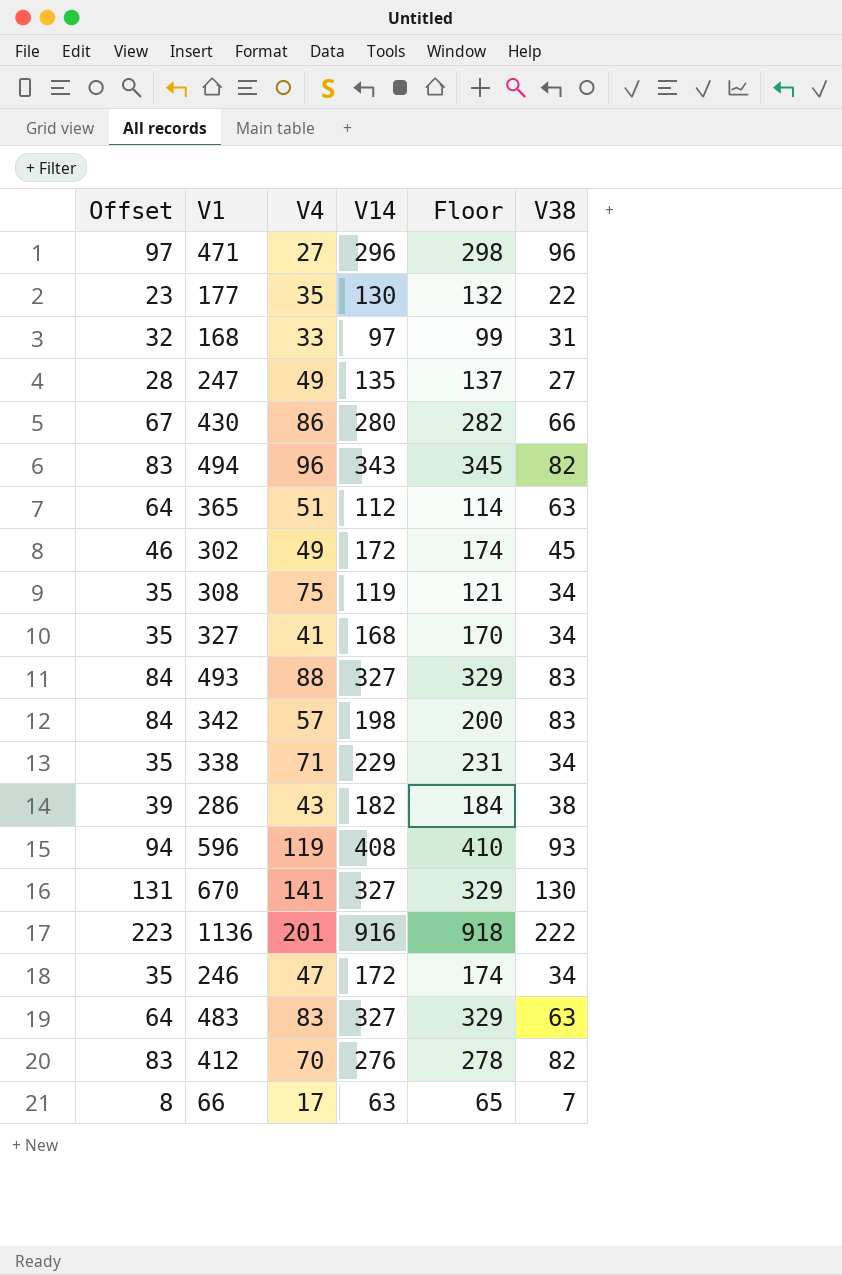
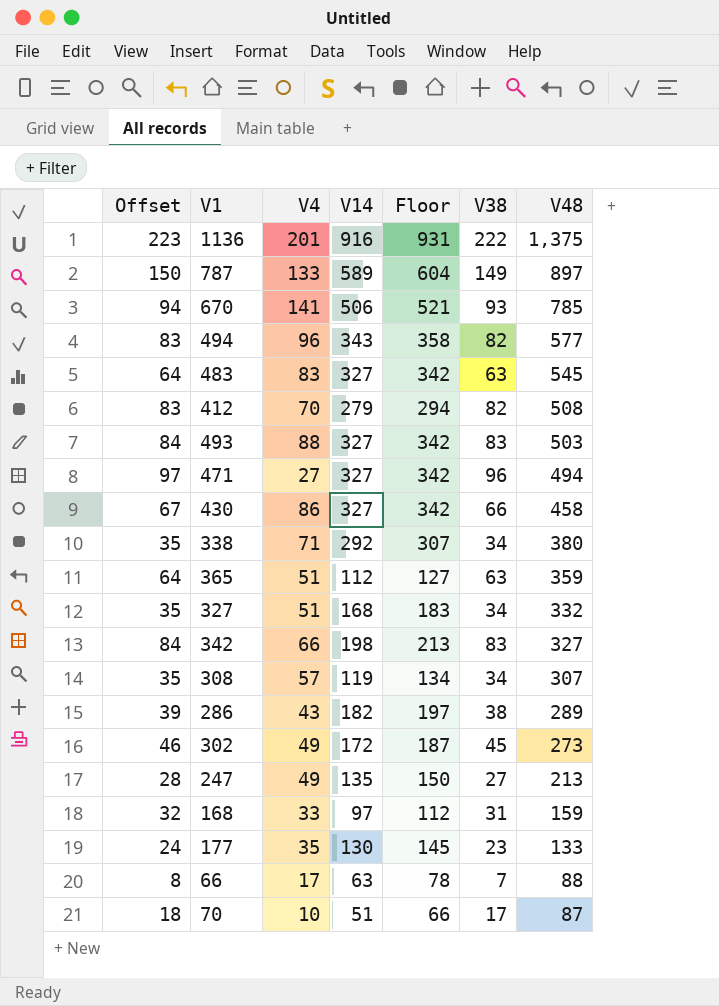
row order: none -> V48 descending
column Floor | formula: [V14] + 2 -> [V14] + 15
column V48 | position: none -> 7
row 596: 94 | 119 | 408 | 410 | 93 -> none
row 246: 35 | 47 | 172 | 174 | 34 -> none
row 787: none -> 150 | 133 | 589 | 604 | 149 | 897
670 | Offset: 131 -> 94
670 | V14: 327 -> 506
670 | V38: 130 -> 93
412 | V14: 276 -> 279
471 | V14: 296 -> 327
430 | V14: 280 -> 327
338 | V14: 229 -> 292
327 | V4: 41 -> 51
342 | V4: 57 -> 66
308 | V4: 75 -> 57
177 | Offset: 23 -> 24
177 | V38: 22 -> 23
row 70: none -> 18 | 10 | 51 | 66 | 17 | 87

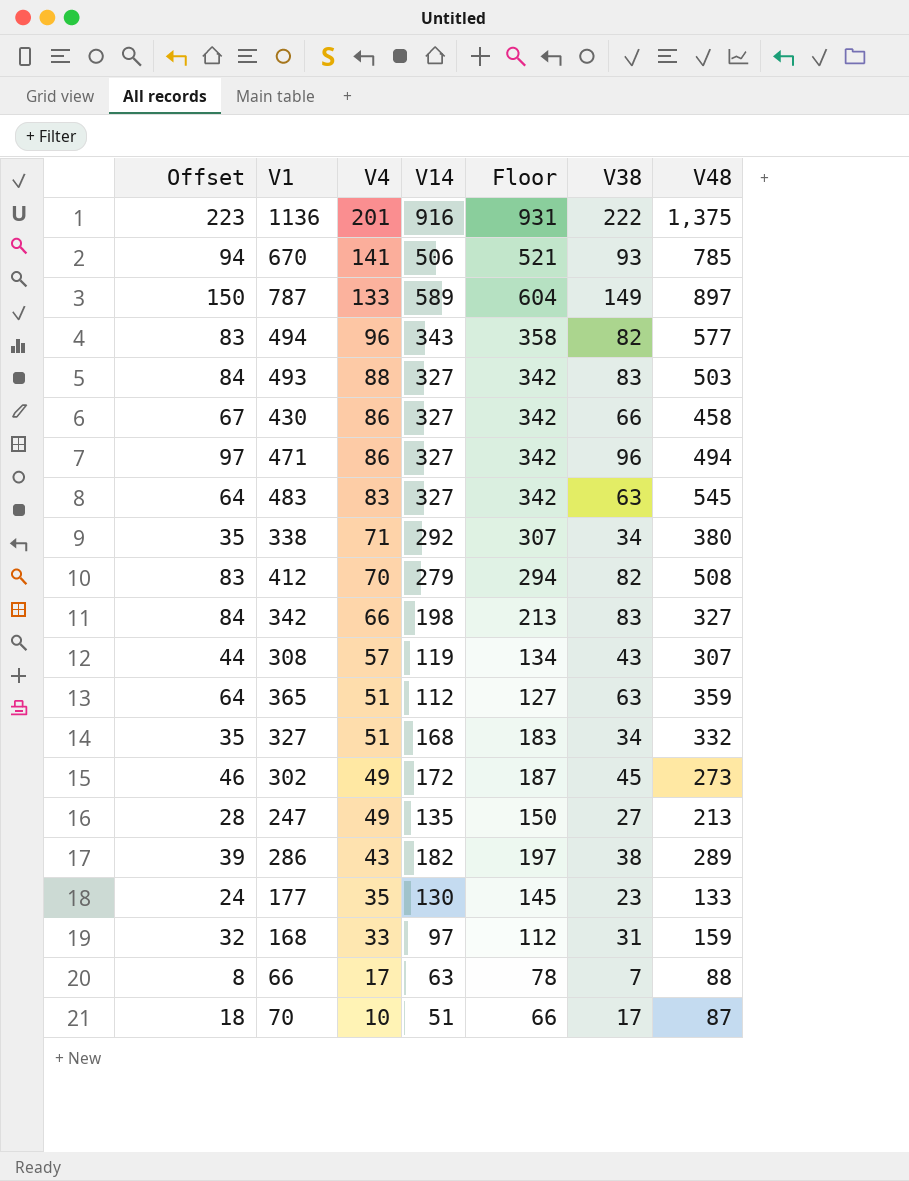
row order: V48 descending -> V4 descending
471 | V4: 27 -> 86
308 | Offset: 35 -> 44
308 | V38: 34 -> 43

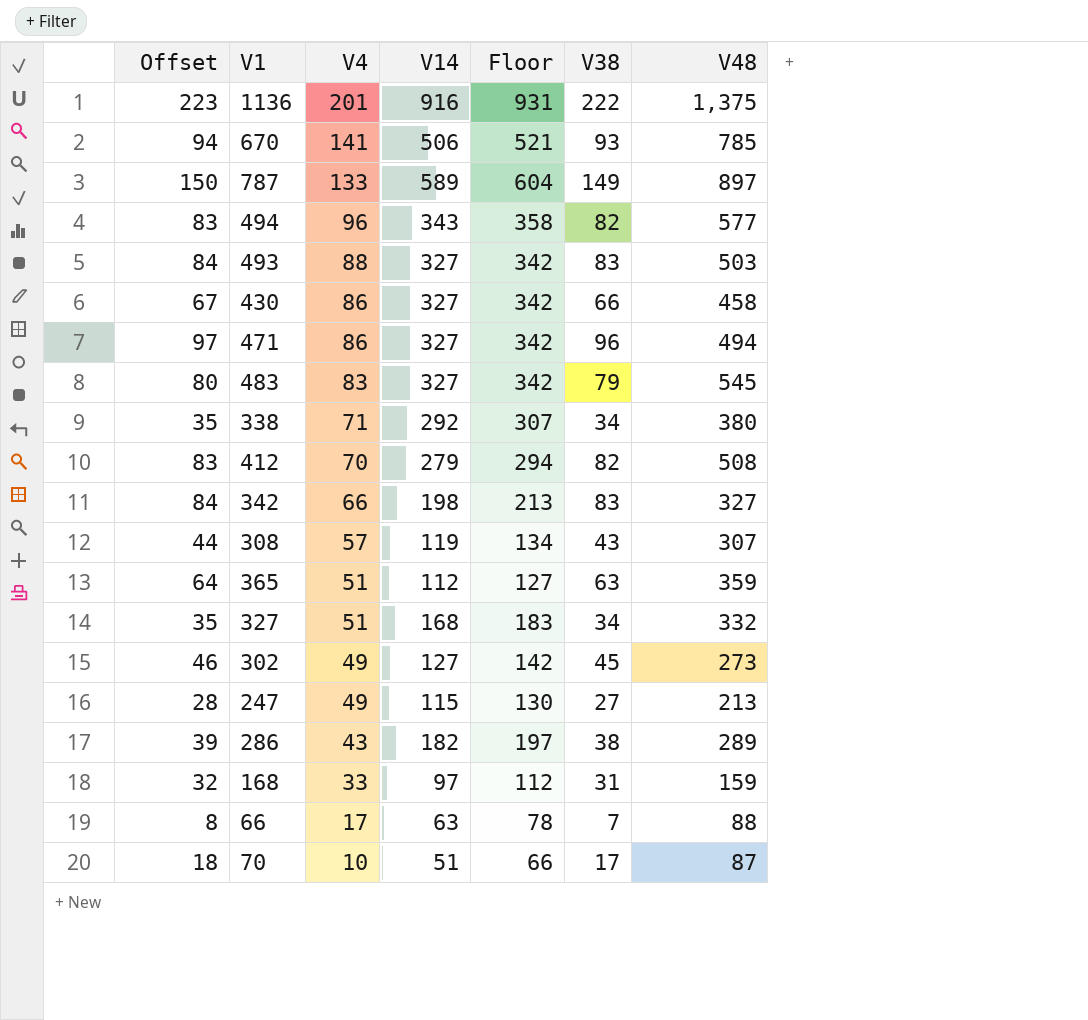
row 177: 24 | 35 | 130 | 145 | 23 | 133 -> none
483 | Offset: 64 -> 80
483 | V38: 63 -> 79
302 | V14: 172 -> 127
302 | Floor: 187 -> 142
247 | V14: 135 -> 115
247 | Floor: 150 -> 130

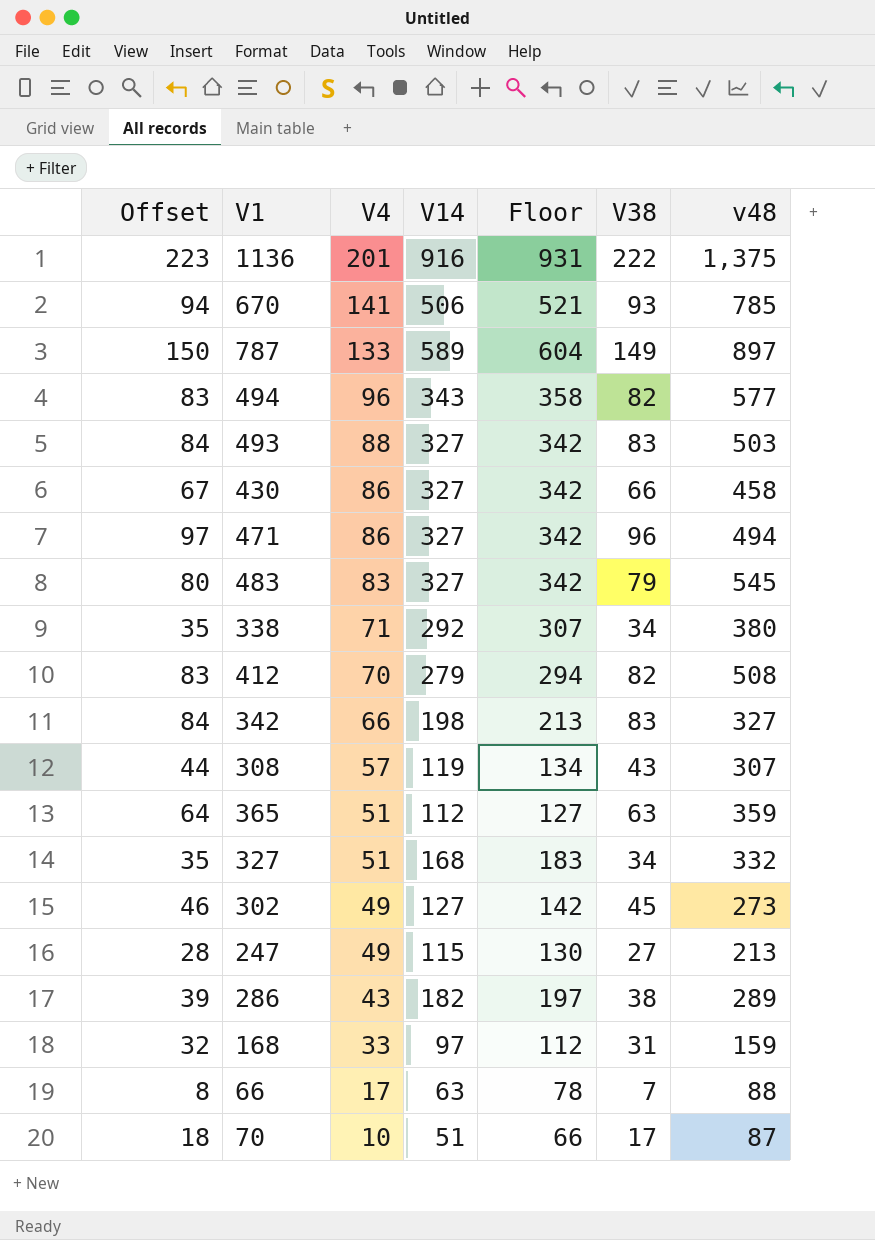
column name: V48 -> v48

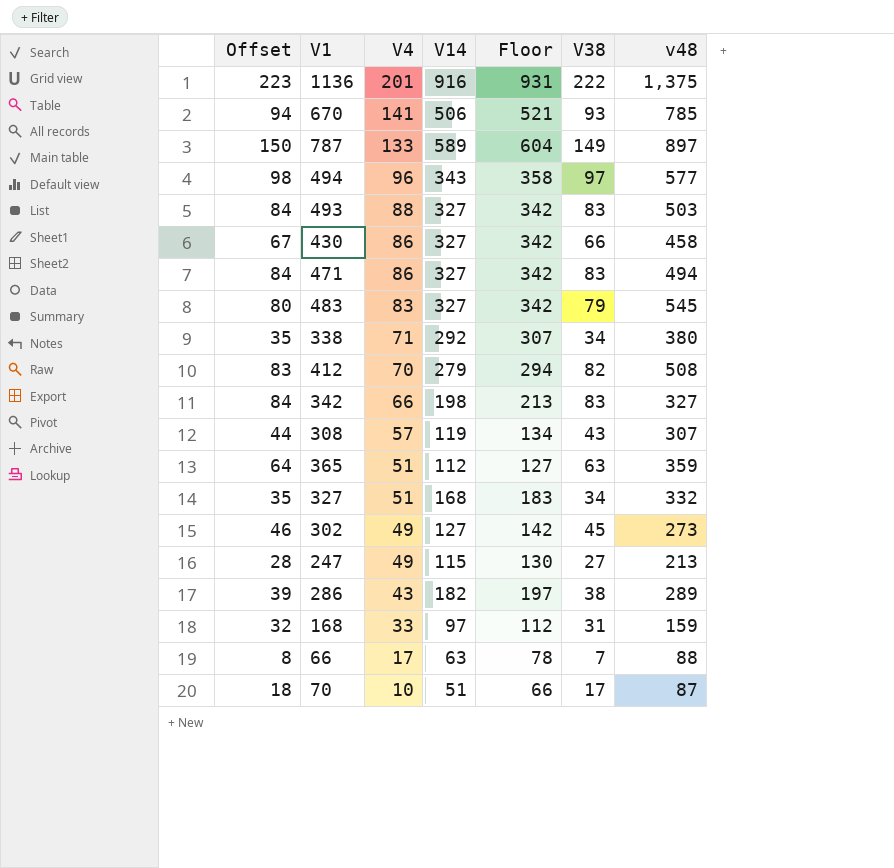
494 | Offset: 83 -> 98
494 | V38: 82 -> 97
471 | Offset: 97 -> 84
471 | V38: 96 -> 83

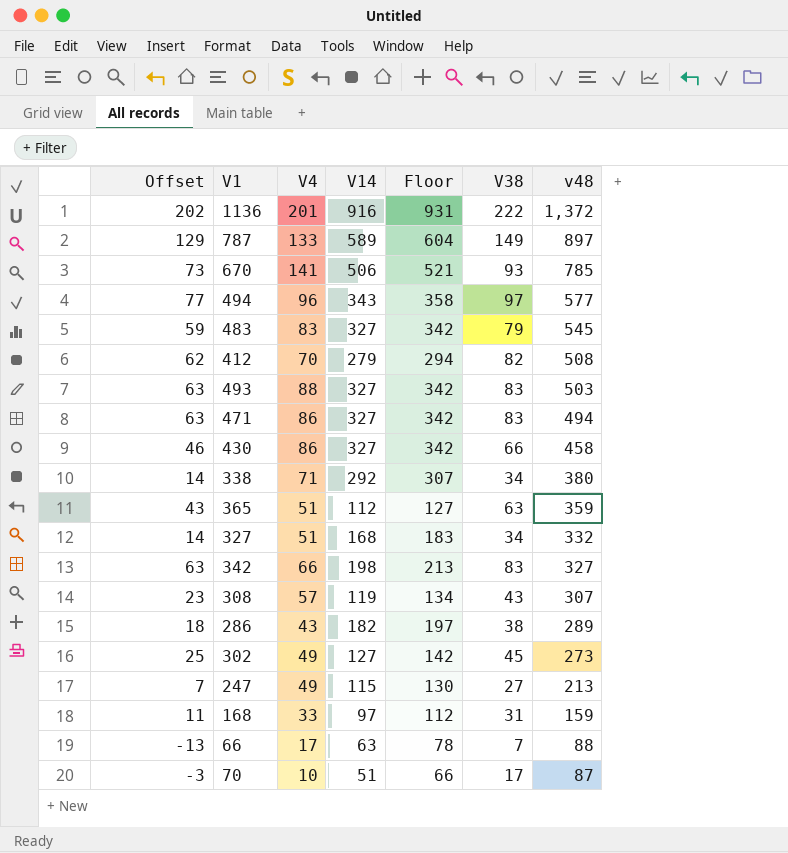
row order: V4 descending -> v48 descending
column Offset | formula: [V38] + 1 -> [V38] - 20
1136 | v48: 1,375 -> 1,372

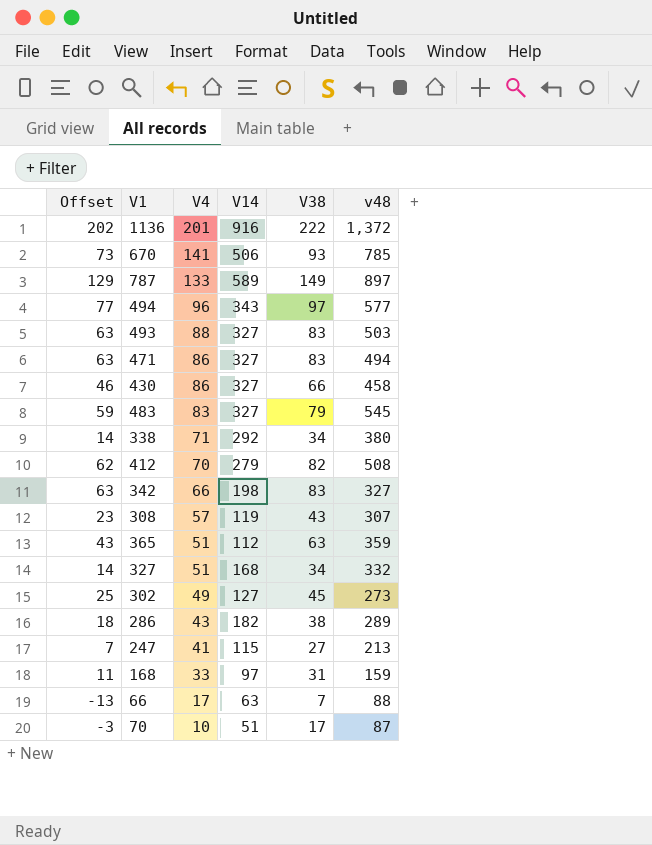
row order: v48 descending -> V4 descending
column Floor | formula: [V14] + 15 -> none
247 | V4: 49 -> 41

